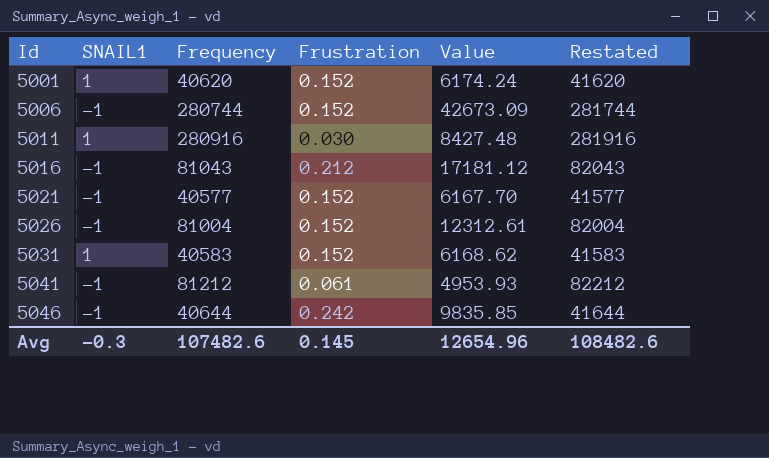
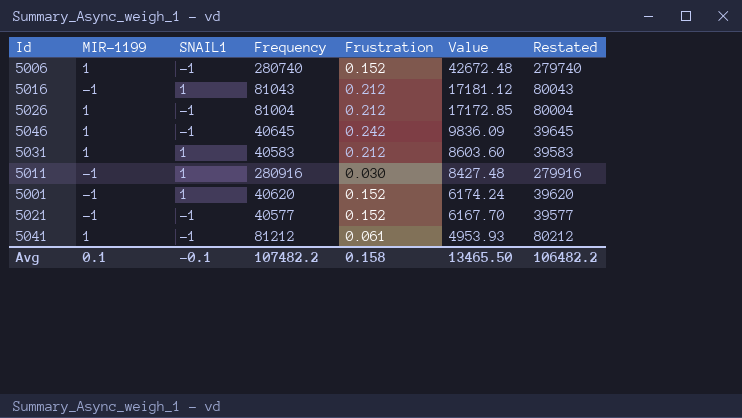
row order: Id ascending -> Value descending
column MIR-1199 | position: none -> 2
column Restated | formula: [Frequency] + 1000 -> [Frequency] - 1000
5006 | Frequency: 280744 -> 280740
5006 | Value: 42673.09 -> 42672.48
5016 | SNAIL1: -1 -> 1
5026 | Frustration: 0.152 -> 0.212
5026 | Value: 12312.61 -> 17172.85
5046 | Frequency: 40644 -> 40645
5046 | Value: 9835.85 -> 9836.09
5031 | Frustration: 0.152 -> 0.212
5031 | Value: 6168.62 -> 8603.60
Avg | SNAIL1: -0.3 -> -0.1
Avg | Frequency: 107482.6 -> 107482.2
Avg | Frustration: 0.145 -> 0.158
Avg | Value: 12654.96 -> 13465.50
Avg | Restated: 108482.6 -> 106482.2

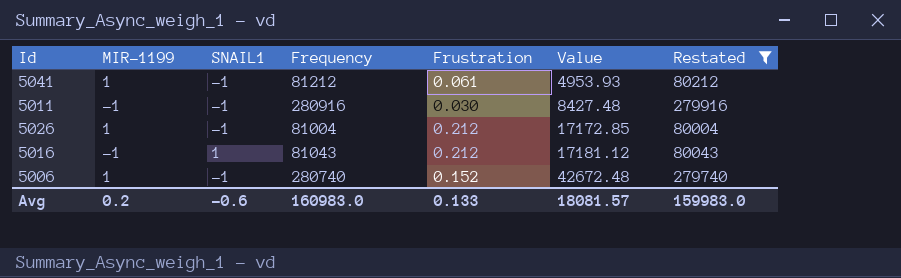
filter: none -> Restated >= 80004
row order: Value descending -> Value ascending
5011 | SNAIL1: 1 -> -1
Avg | MIR-1199: 0.1 -> 0.2
Avg | SNAIL1: -0.1 -> -0.6
Avg | Frequency: 107482.2 -> 160983.0
Avg | Frustration: 0.158 -> 0.133
Avg | Value: 13465.50 -> 18081.57
Avg | Restated: 106482.2 -> 159983.0

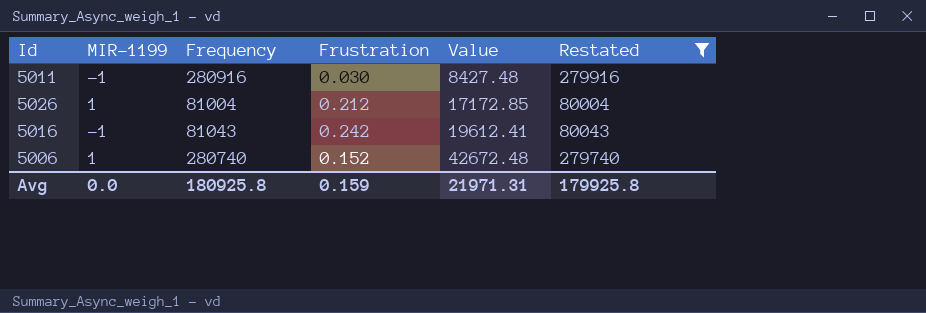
column SNAIL1 | position: 3 -> none
row 5041: 1 | -1 | 81212 | 0.061 | 4953.93 | 80212 -> none
5016 | Frustration: 0.212 -> 0.242
5016 | Value: 17181.12 -> 19612.41
Avg | MIR-1199: 0.2 -> 0.0
Avg | Frequency: 160983.0 -> 180925.8
Avg | Frustration: 0.133 -> 0.159
Avg | Value: 18081.57 -> 21971.31
Avg | Restated: 159983.0 -> 179925.8

